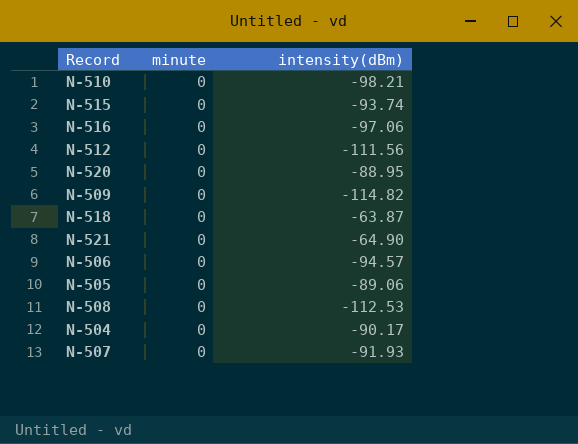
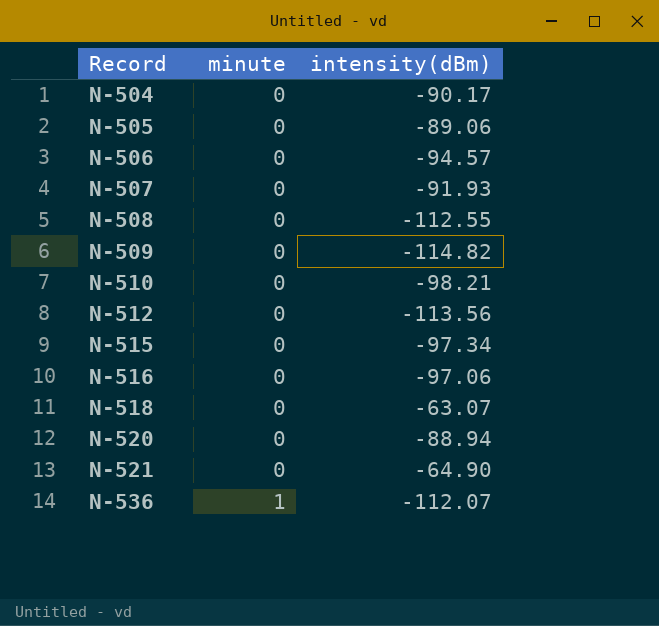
row order: none -> Record ascending
N-508 | intensity(dBm): -112.53 -> -112.55
N-512 | intensity(dBm): -111.56 -> -113.56
N-515 | intensity(dBm): -93.74 -> -97.34
N-518 | intensity(dBm): -63.87 -> -63.07
N-520 | intensity(dBm): -88.95 -> -88.94
row N-536: none -> 1 | -112.07

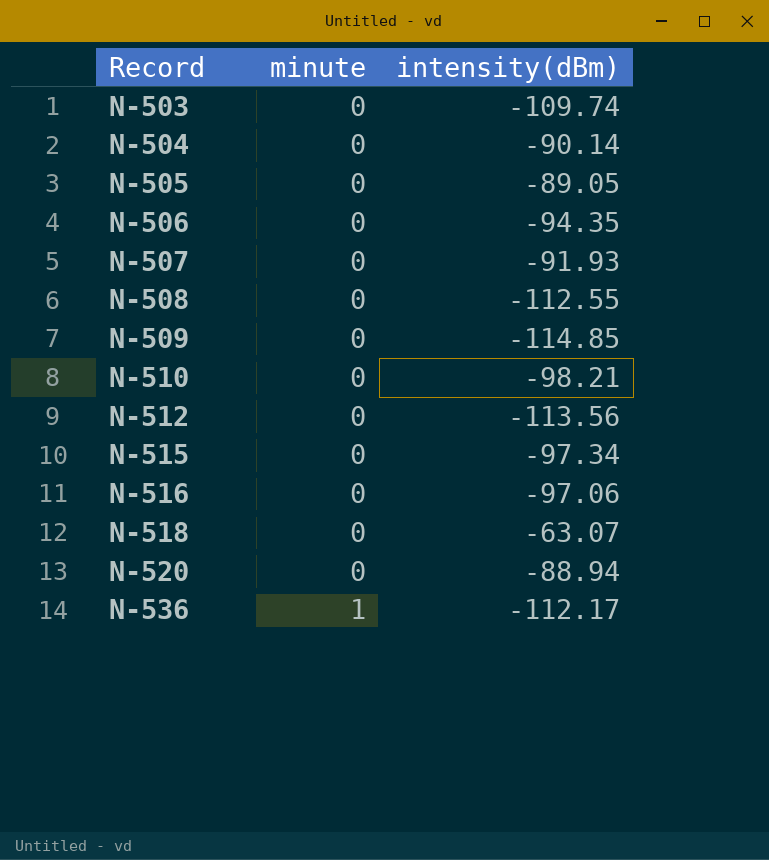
row N-521: 0 | -64.90 -> none
row N-503: none -> 0 | -109.74
N-504 | intensity(dBm): -90.17 -> -90.14
N-505 | intensity(dBm): -89.06 -> -89.05
N-506 | intensity(dBm): -94.57 -> -94.35
N-509 | intensity(dBm): -114.82 -> -114.85
N-536 | intensity(dBm): -112.07 -> -112.17

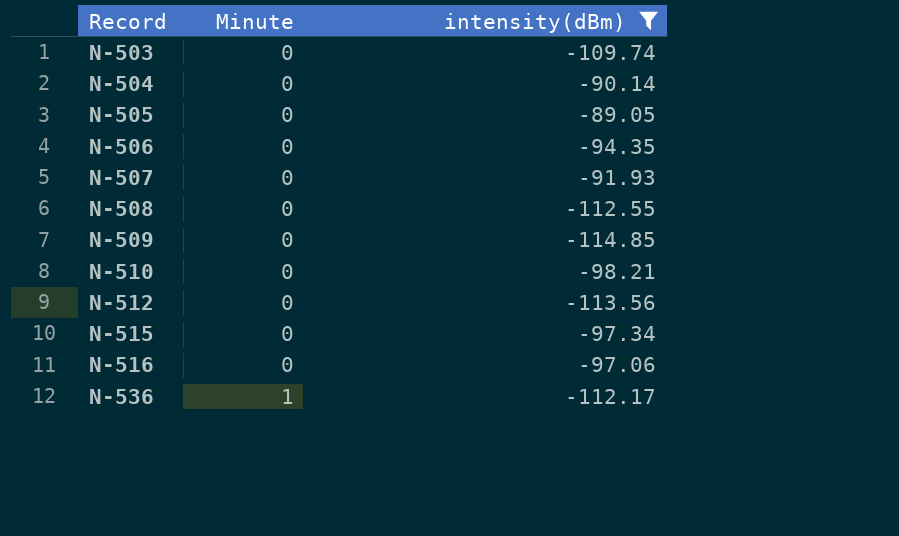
filter: none -> intensity(dBm) <= -89.05
column name: minute -> Minute

